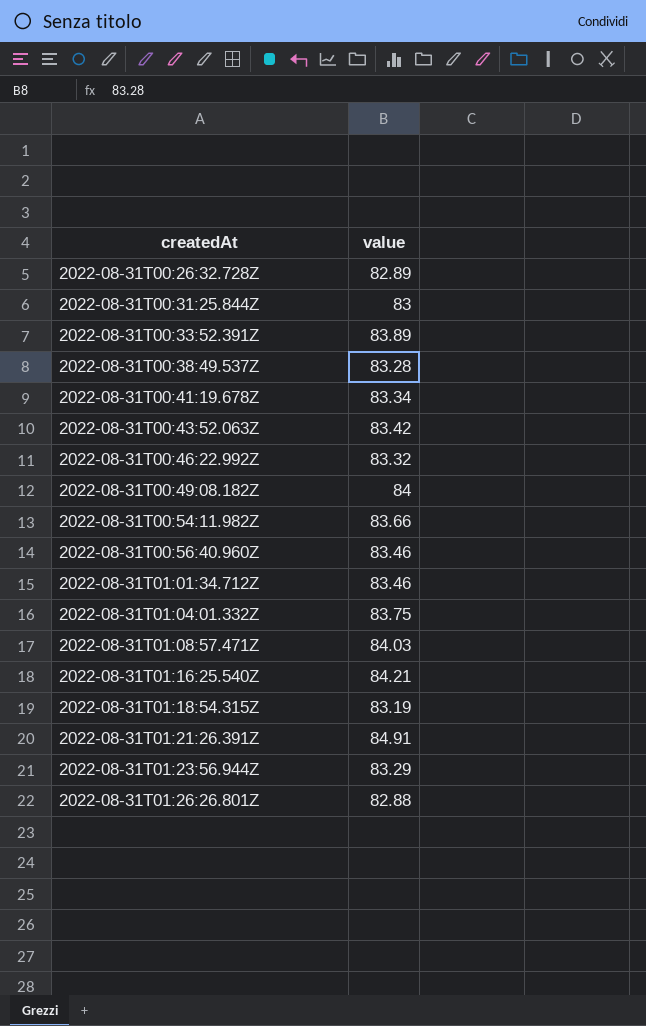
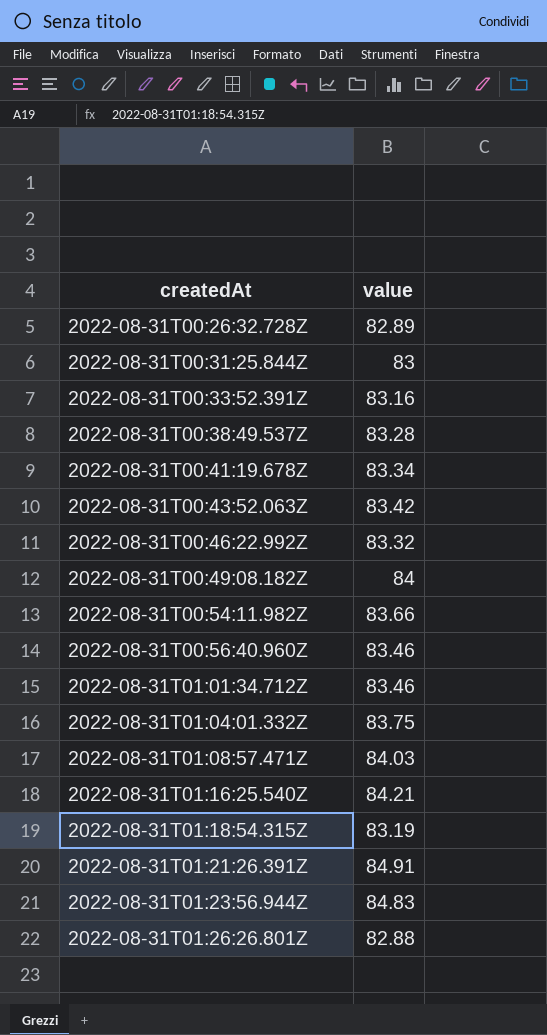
2022-08-31T00:33:52.391Z | value: 83.89 -> 83.16
2022-08-31T01:23:56.944Z | value: 83.29 -> 84.83

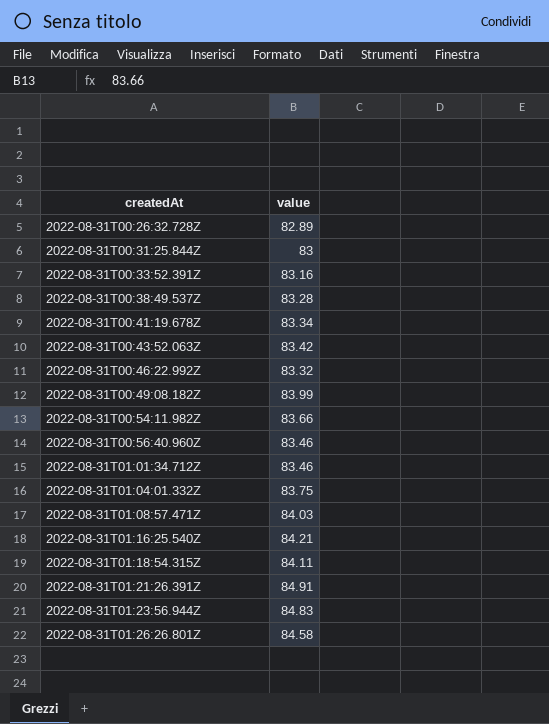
2022-08-31T00:49:08.182Z | value: 84 -> 83.99
2022-08-31T01:18:54.315Z | value: 83.19 -> 84.11
2022-08-31T01:26:26.801Z | value: 82.88 -> 84.58

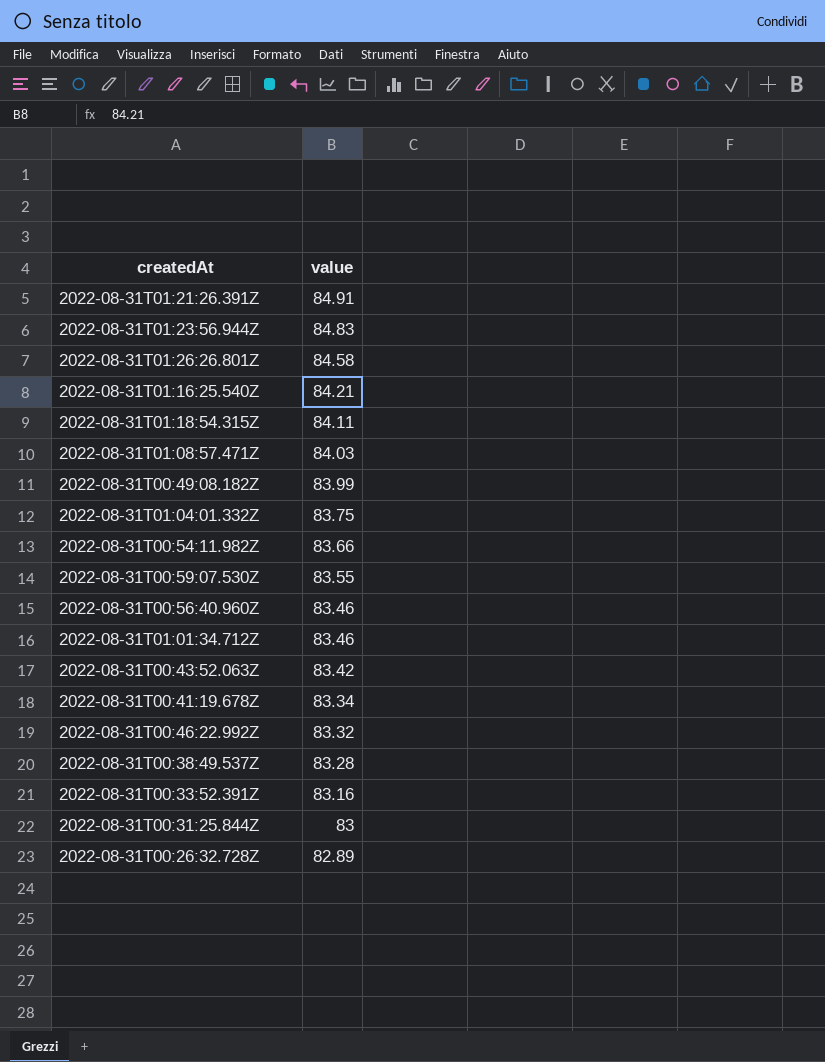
row order: createdAt ascending -> value descending
row 2022-08-31T00:59:07.530Z: none -> 83.55

